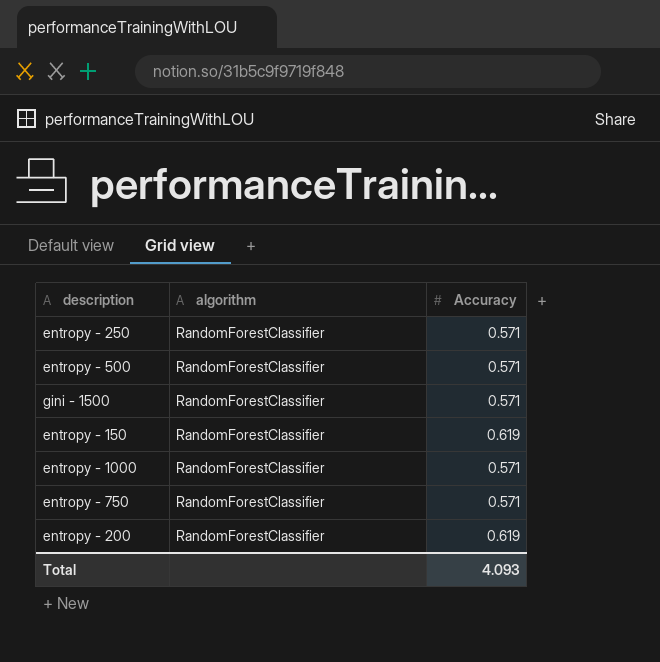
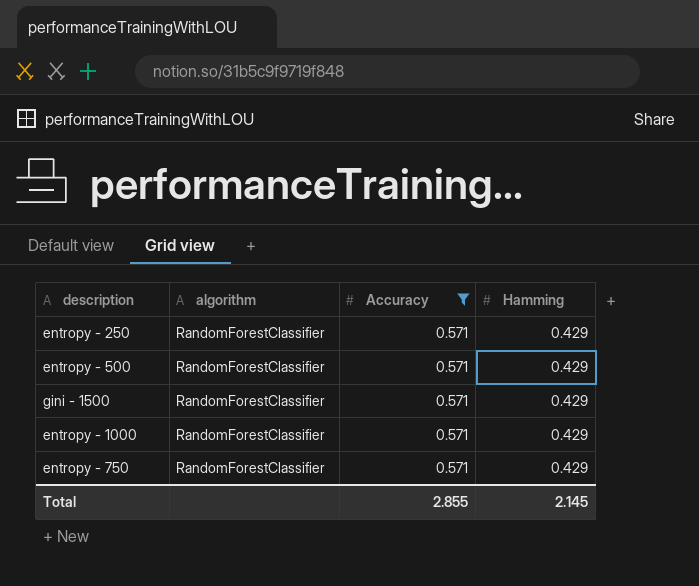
filter: none -> Accuracy = 0.571
column Hamming | position: none -> 4
Total | Accuracy: 4.093 -> 2.855

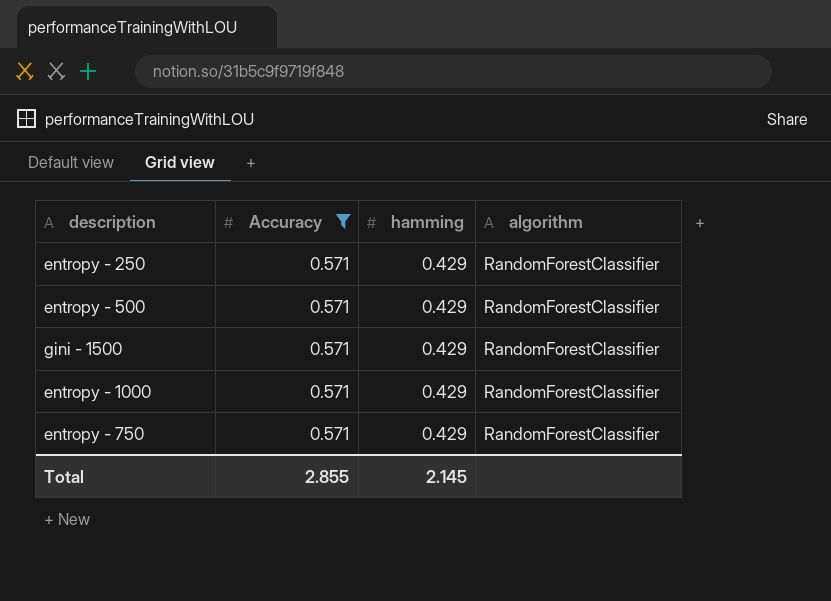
column name: Hamming -> hamming
column algorithm | position: 2 -> 4

